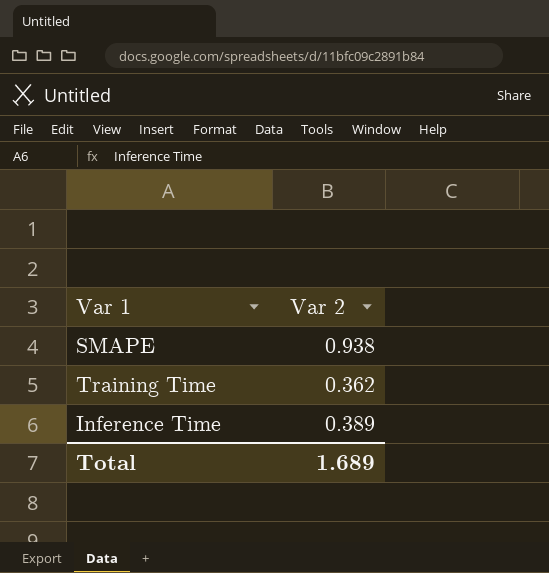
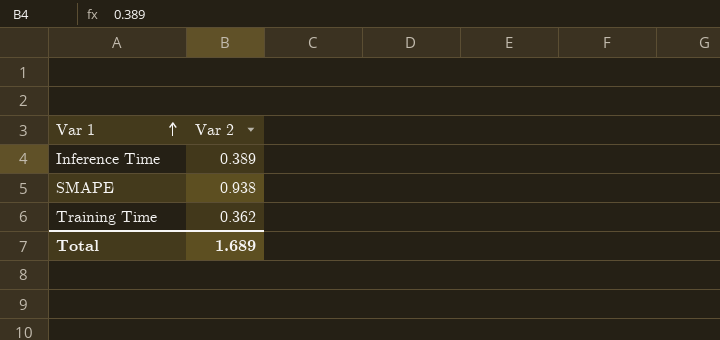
row order: none -> Var 1 ascending

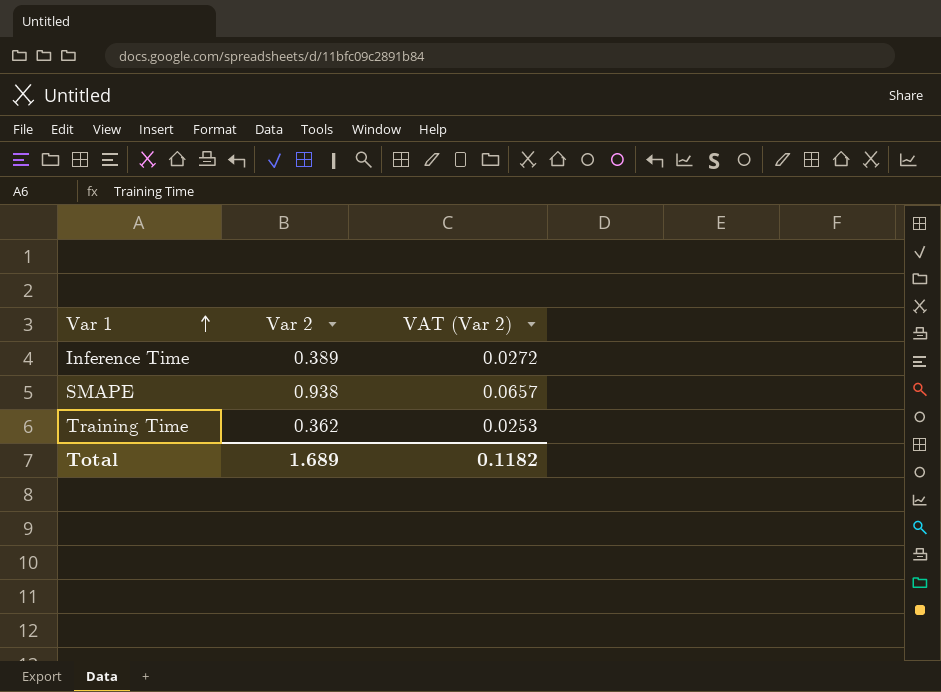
column VAT (Var 2) | formula: none -> [Var 2] * 0.07

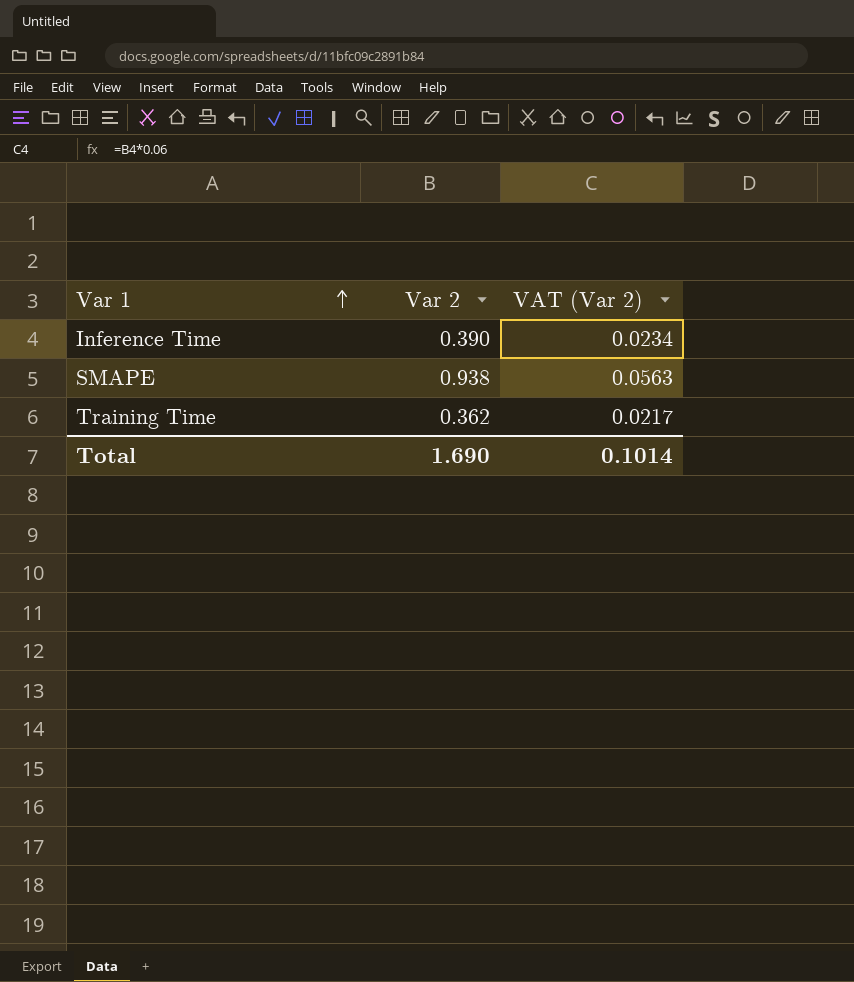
column VAT (Var 2) | formula: [Var 2] * 0.07 -> [Var 2] * 0.06
Inference Time | Var 2: 0.389 -> 0.390
Total | Var 2: 1.689 -> 1.690
Total | VAT (Var 2): 0.1182 -> 0.1014

